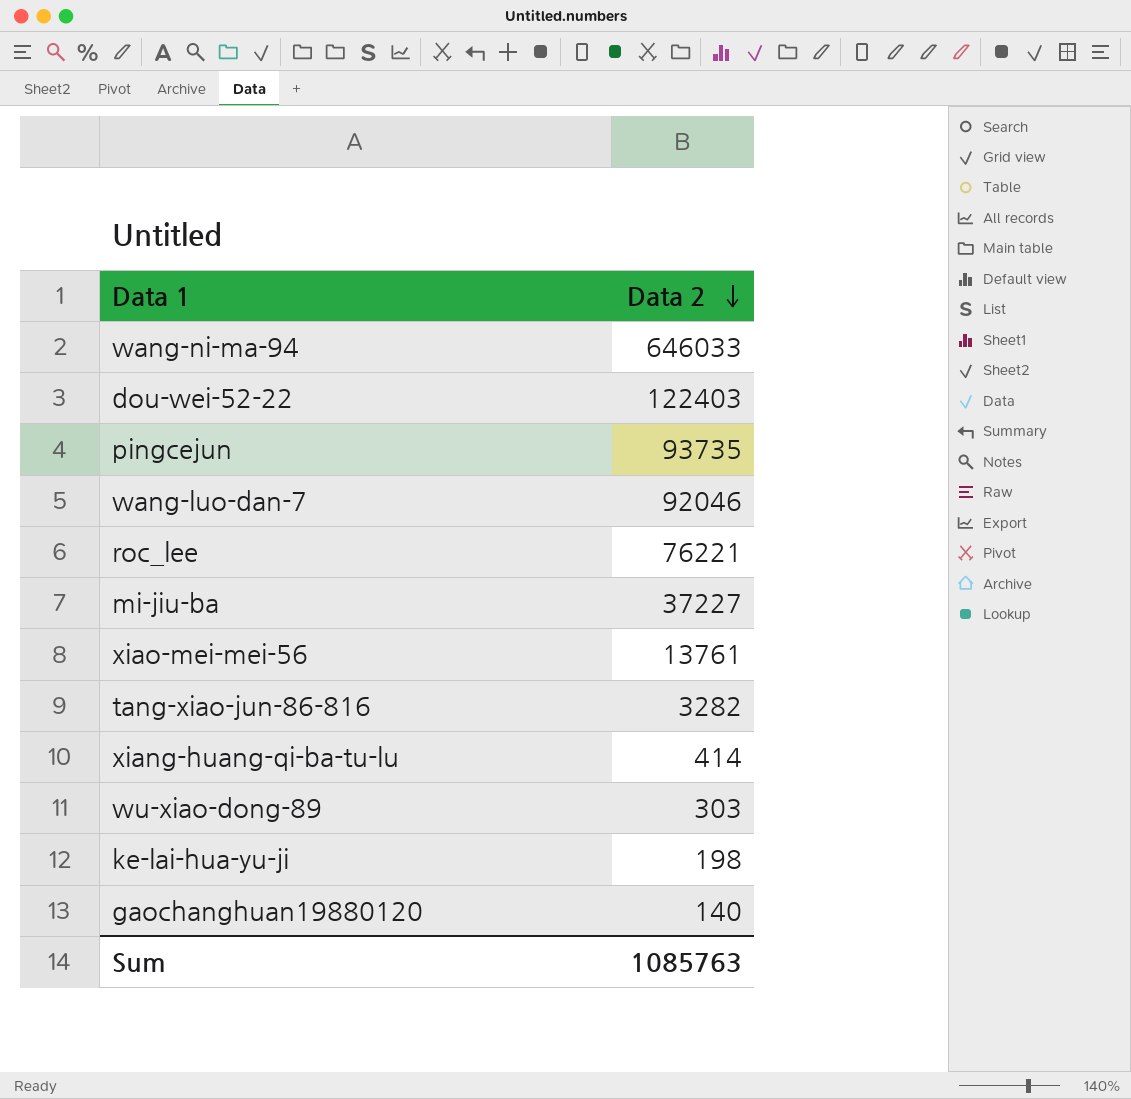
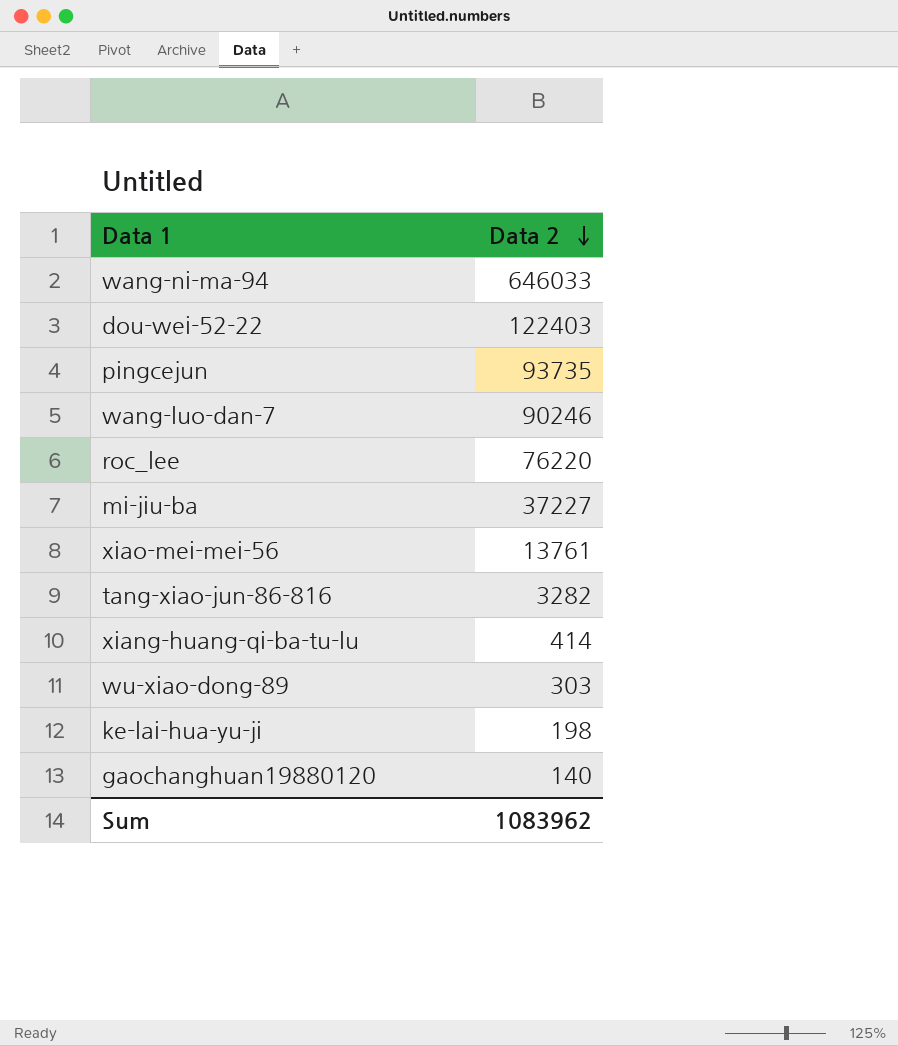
wang-luo-dan-7 | Data 2: 92046 -> 90246
roc_lee | Data 2: 76221 -> 76220
Sum | Data 2: 1085763 -> 1083962

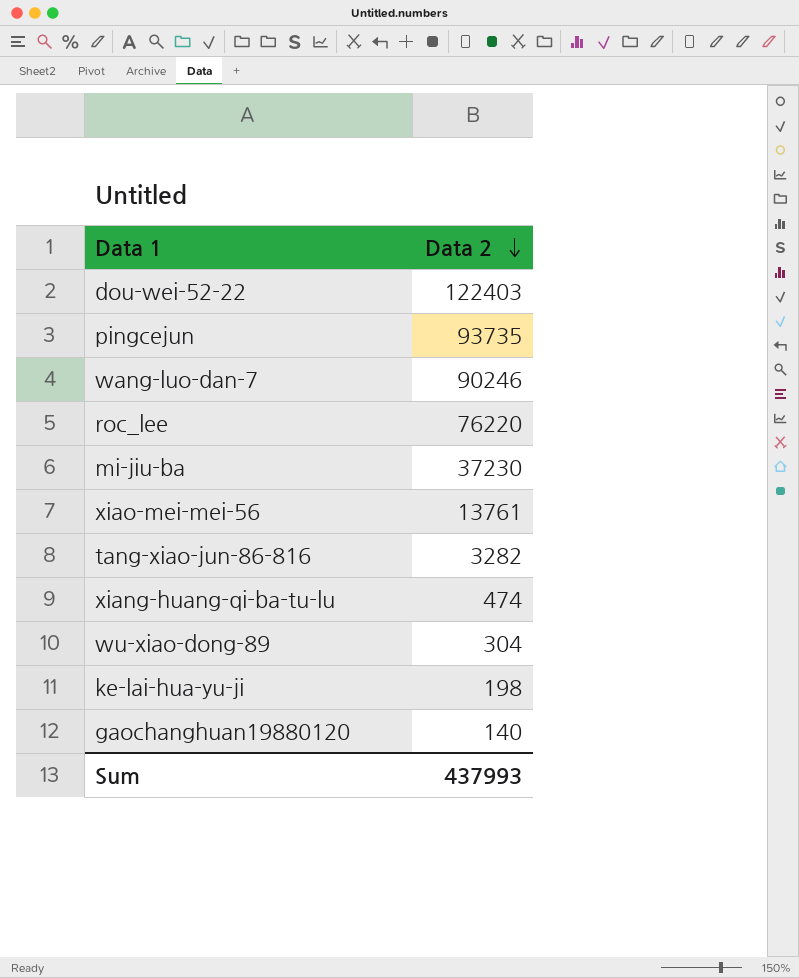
row wang-ni-ma-94: 646033 -> none
mi-jiu-ba | Data 2: 37227 -> 37230
xiang-huang-qi-ba-tu-lu | Data 2: 414 -> 474
wu-xiao-dong-89 | Data 2: 303 -> 304
Sum | Data 2: 1083962 -> 437993

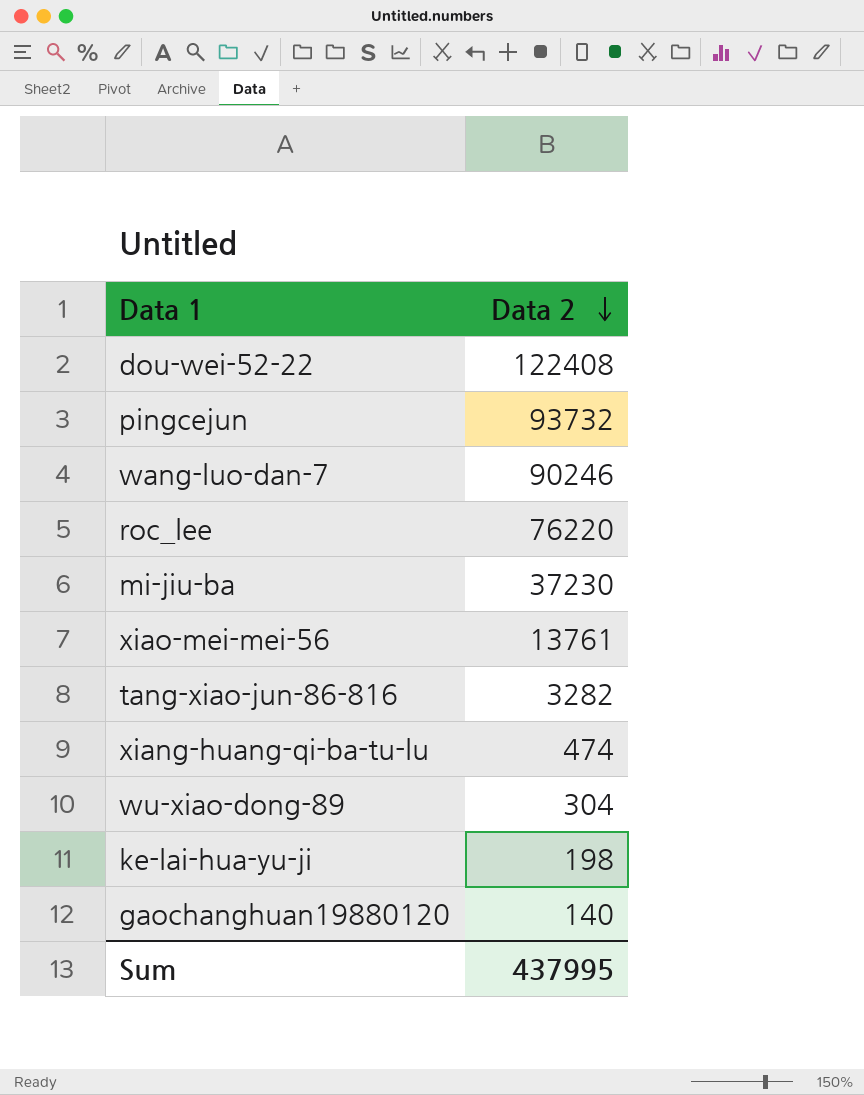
dou-wei-52-22 | Data 2: 122403 -> 122408
pingcejun | Data 2: 93735 -> 93732
Sum | Data 2: 437993 -> 437995

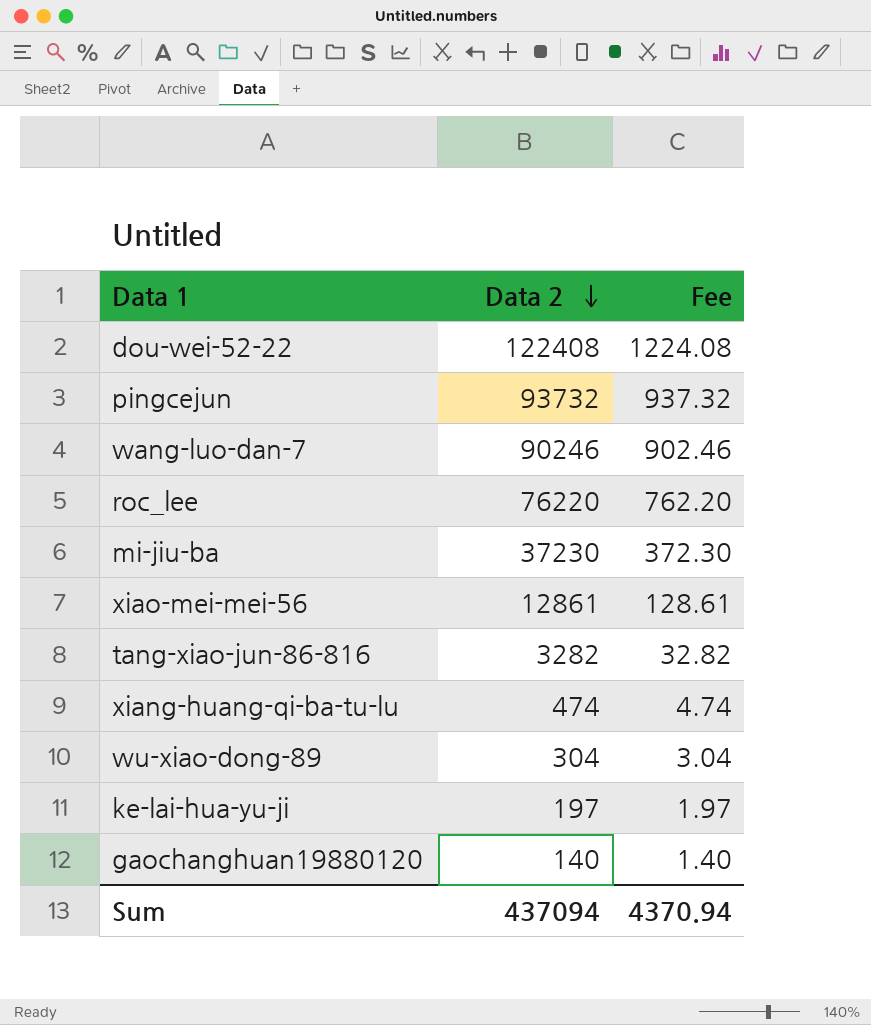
column Fee | formula: none -> [Data 2] * 0.01
xiao-mei-mei-56 | Data 2: 13761 -> 12861
ke-lai-hua-yu-ji | Data 2: 198 -> 197
Sum | Data 2: 437995 -> 437094

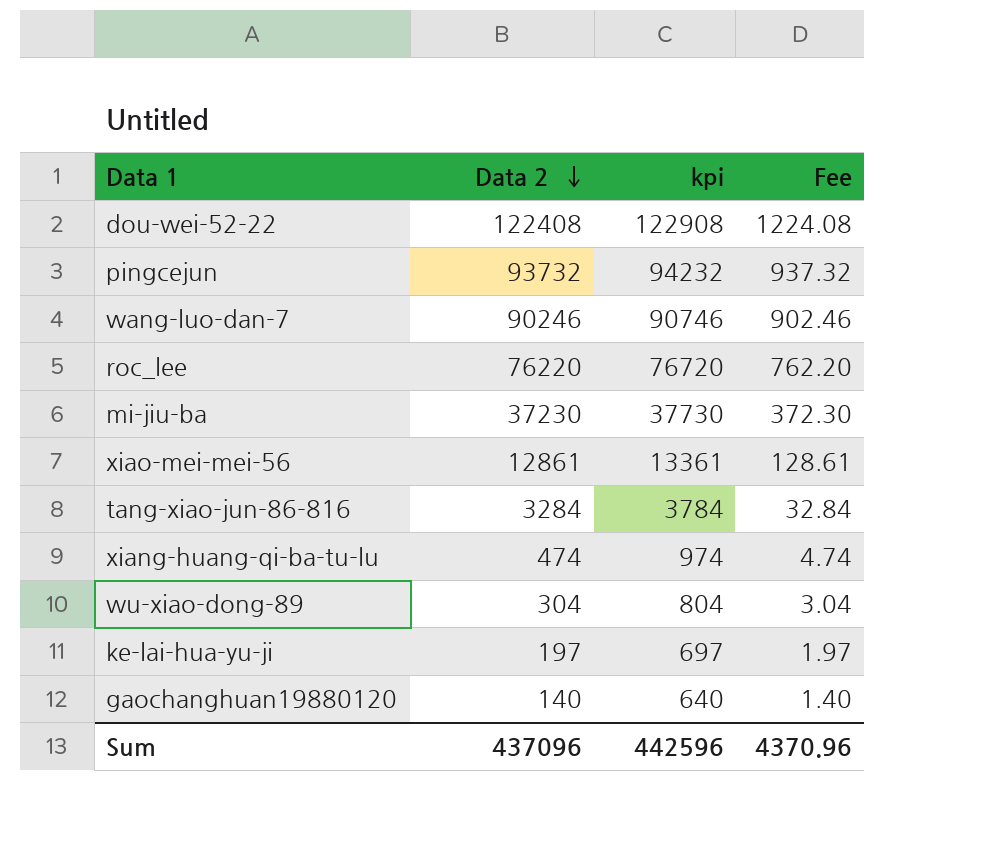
column kpi | formula: none -> [Data 2] + 500
tang-xiao-jun-86-816 | Data 2: 3282 -> 3284
tang-xiao-jun-86-816 | Fee: 32.82 -> 32.84
Sum | Data 2: 437094 -> 437096
Sum | Fee: 4370.94 -> 4370.96

